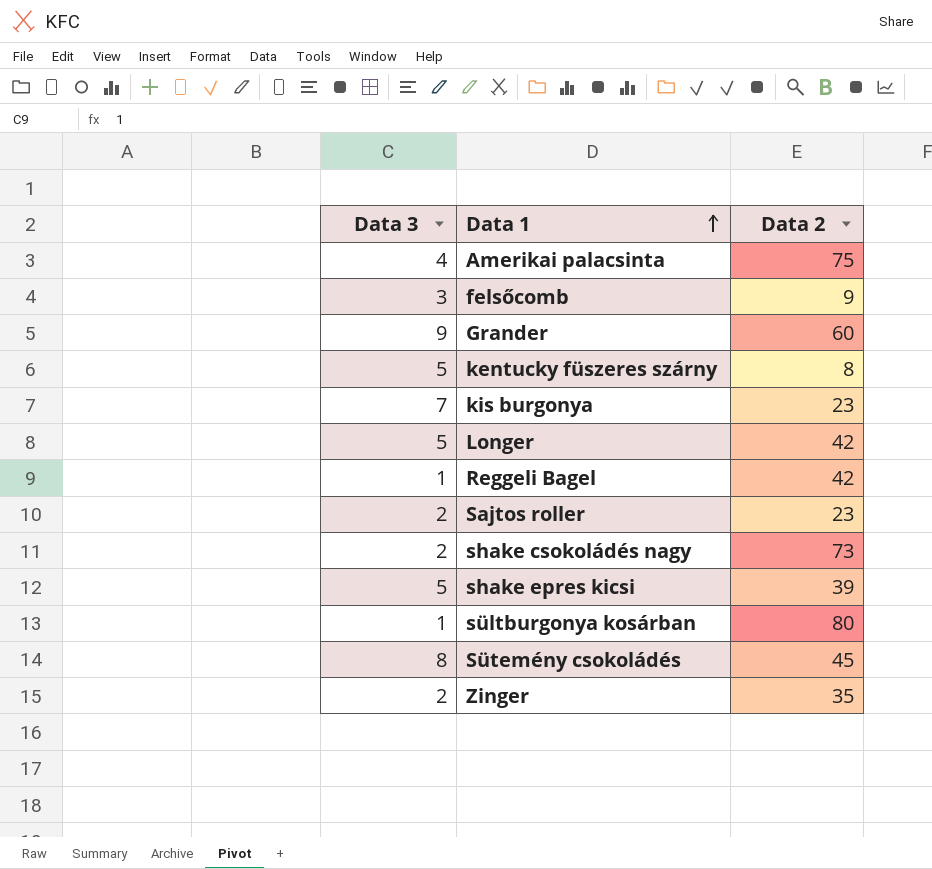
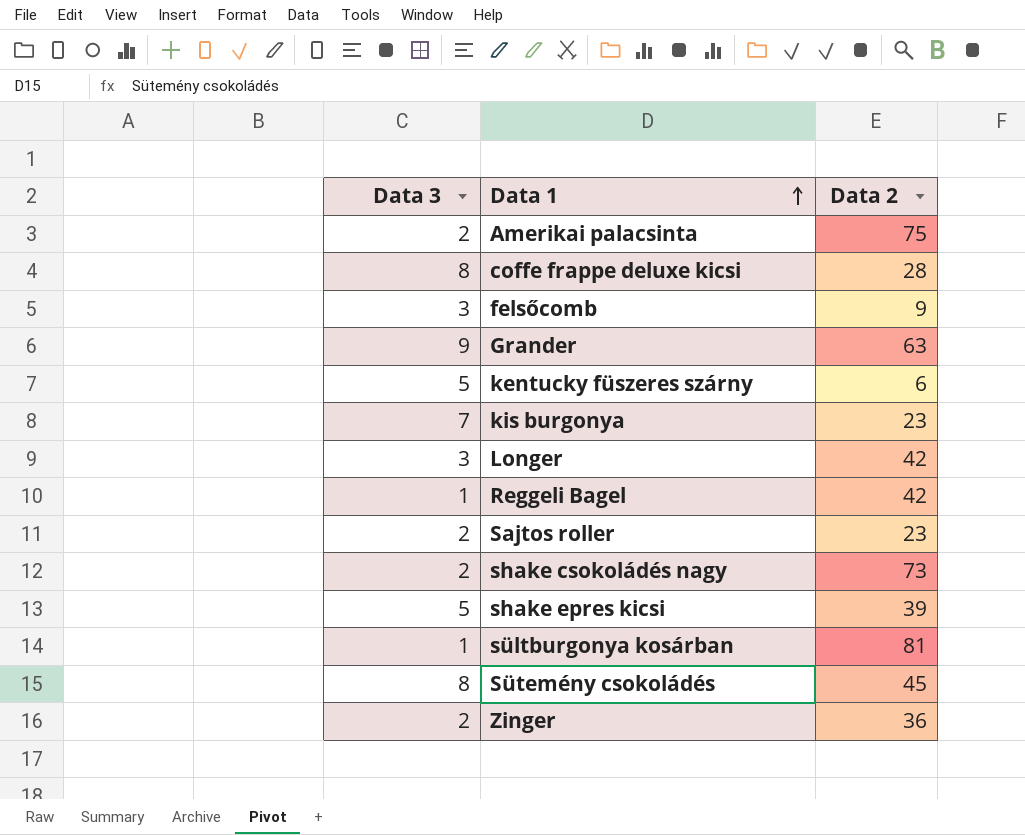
Amerikai palacsinta | Data 3: 4 -> 2
row coffe frappe deluxe kicsi: none -> 8 | 28
Grander | Data 2: 60 -> 63
kentucky füszeres szárny | Data 2: 8 -> 6
Longer | Data 3: 5 -> 3
sültburgonya kosárban | Data 2: 80 -> 81
Zinger | Data 2: 35 -> 36

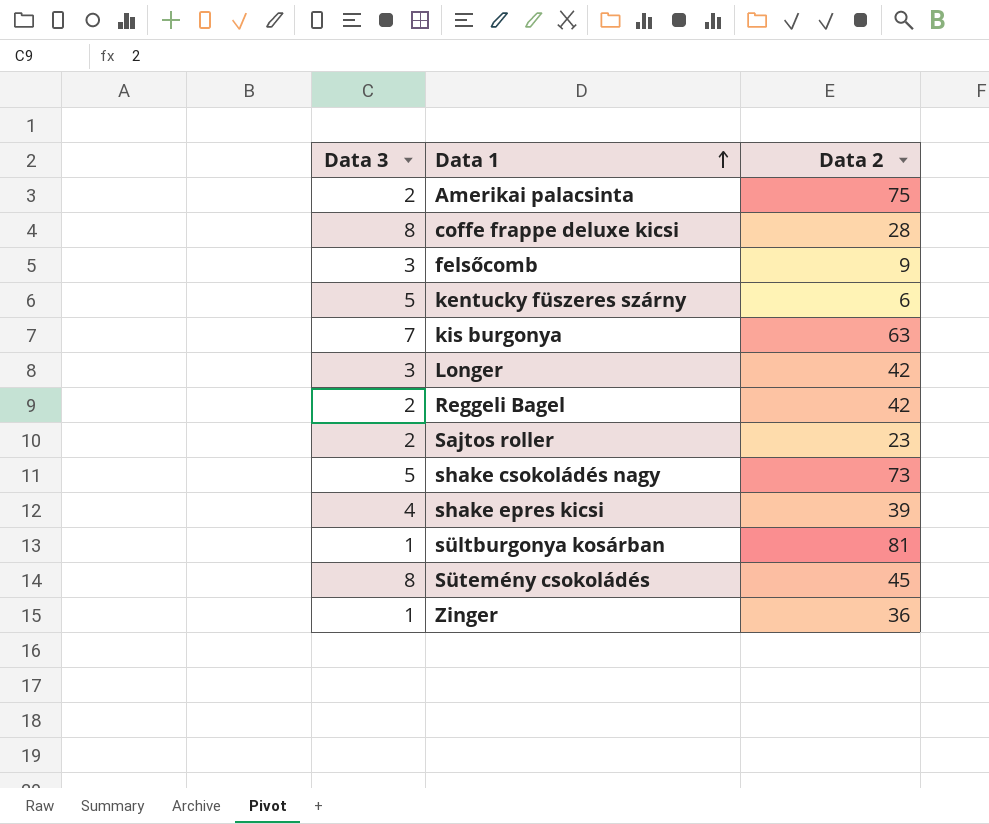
row Grander: 9 | 63 -> none
kis burgonya | Data 2: 23 -> 63
Reggeli Bagel | Data 3: 1 -> 2
shake csokoládés nagy | Data 3: 2 -> 5
shake epres kicsi | Data 3: 5 -> 4
Zinger | Data 3: 2 -> 1

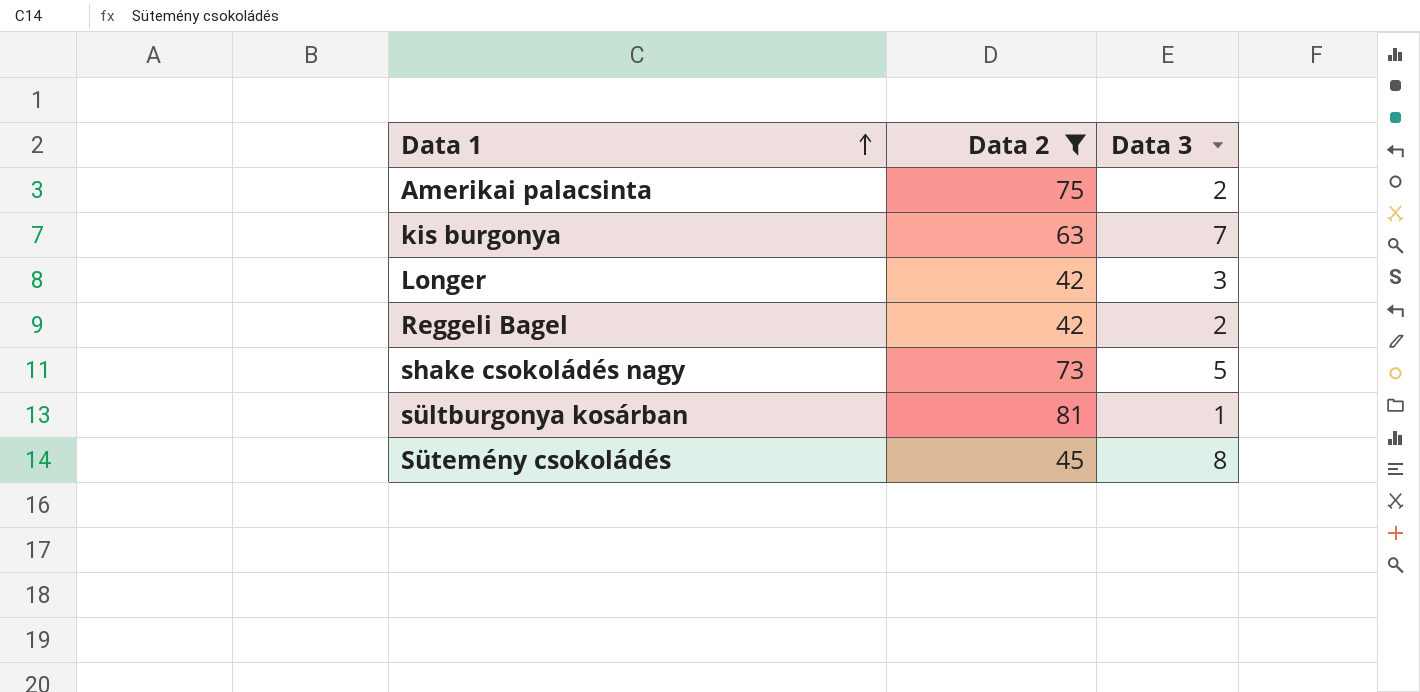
filter: none -> Data 2 >= 42
column Data 3 | position: 1 -> 3

